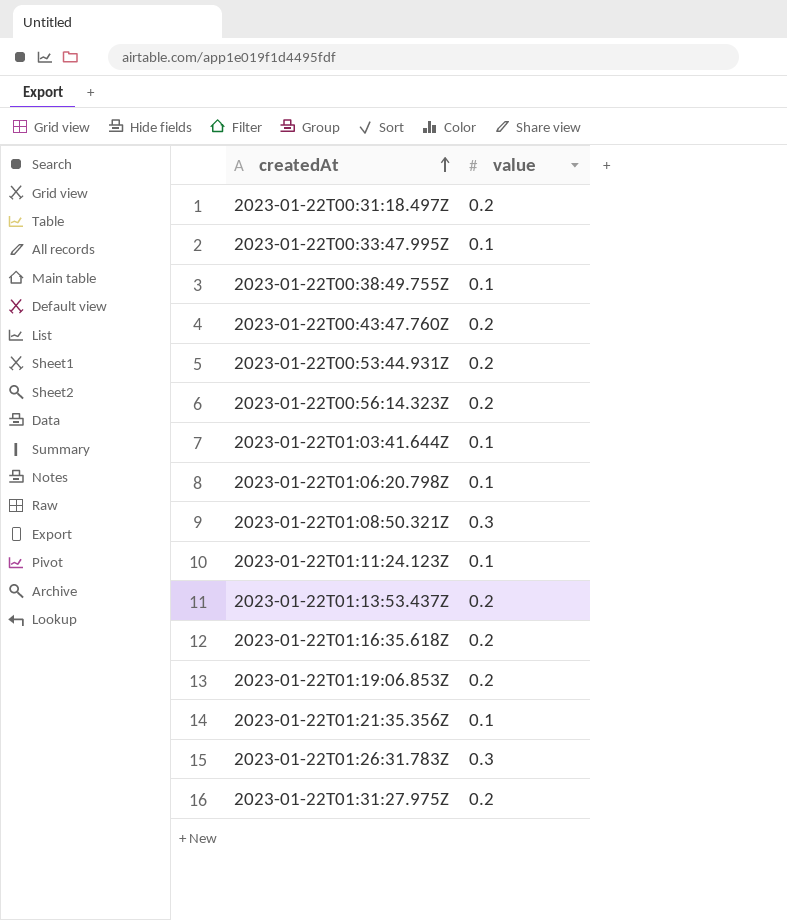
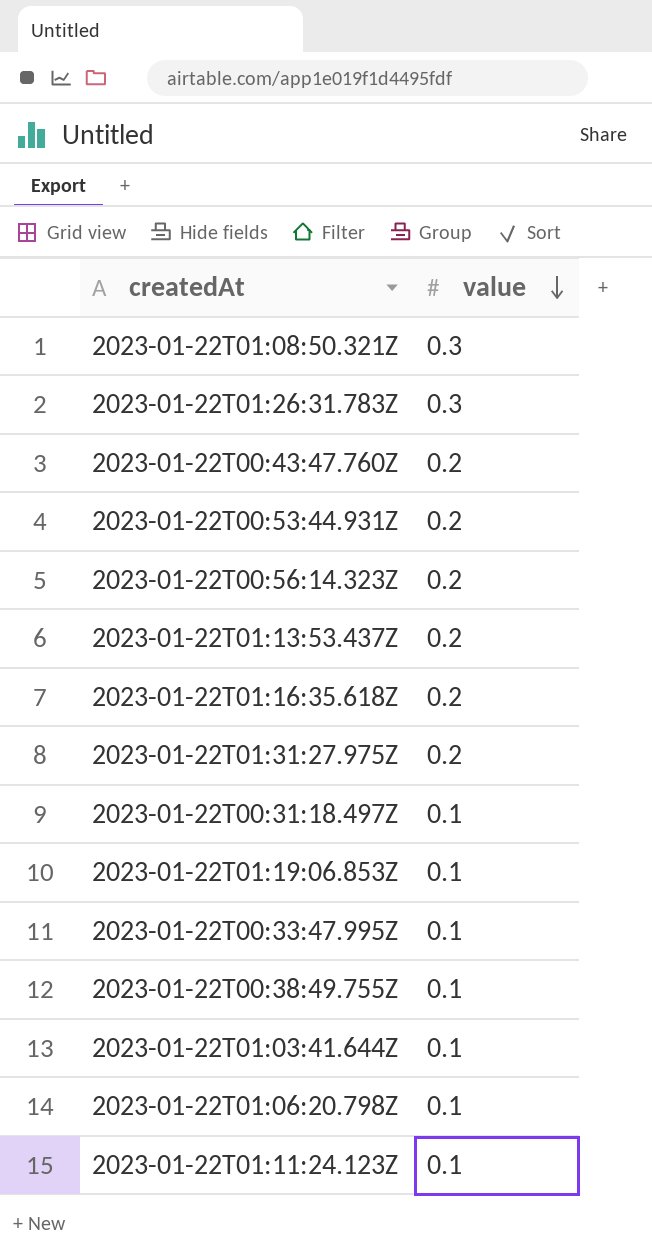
row order: createdAt ascending -> value descending
row 2023-01-22T01:21:35.356Z: 0.1 -> none
2023-01-22T00:31:18.497Z | value: 0.2 -> 0.1
2023-01-22T01:19:06.853Z | value: 0.2 -> 0.1

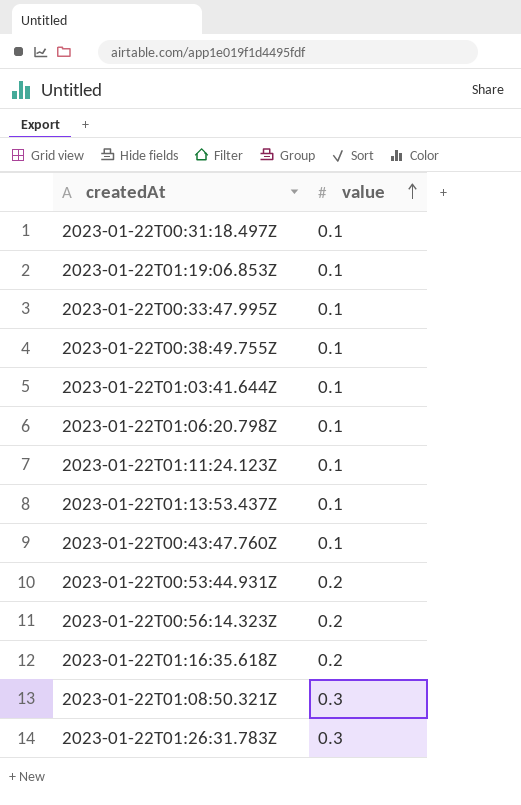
row order: value descending -> value ascending
row 2023-01-22T01:31:27.975Z: 0.2 -> none
2023-01-22T01:13:53.437Z | value: 0.2 -> 0.1
2023-01-22T00:43:47.760Z | value: 0.2 -> 0.1

